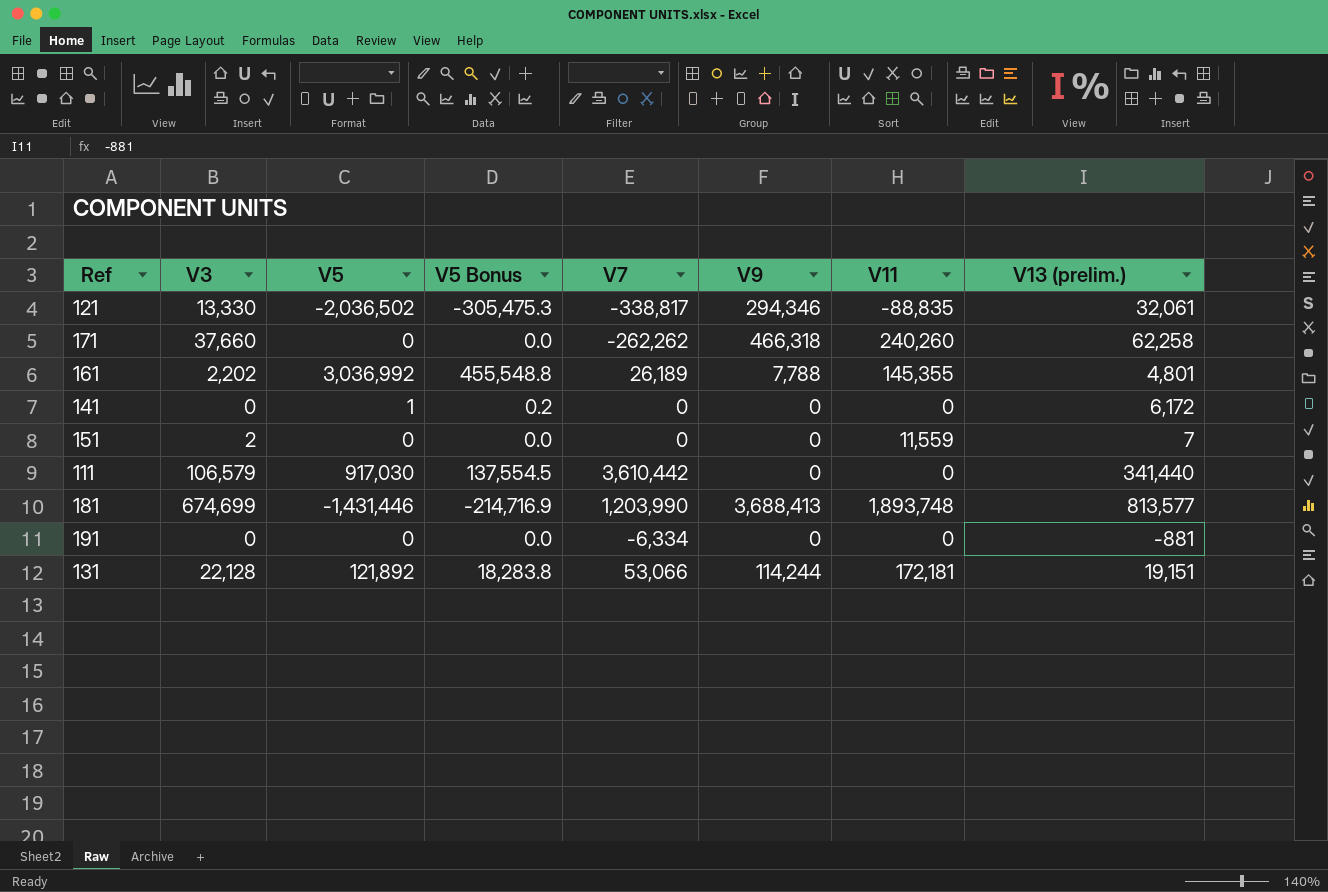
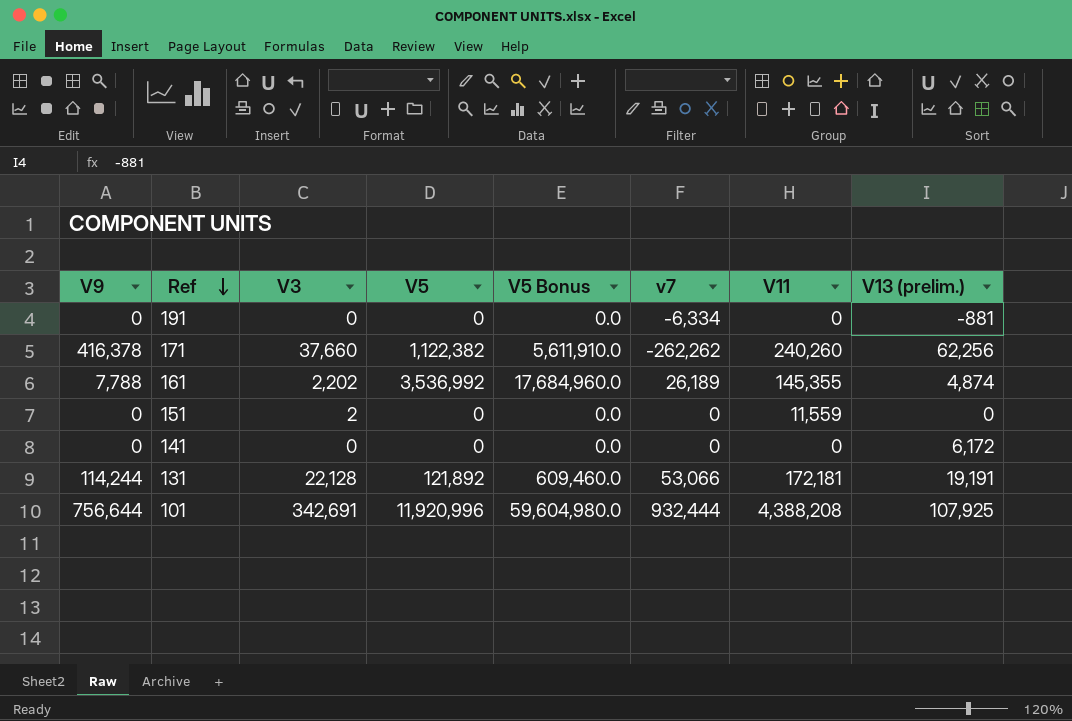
row order: none -> Ref descending
column V9 | position: 6 -> 1
column V5 Bonus | formula: [V5] * 0.15 -> [V5] * 5
column name: V7 -> v7
row 121: 13,330 | -2,036,502 | -305,475.3 | -338,817 | 294,346 | -88,835 | 32,061 -> none
row 111: 106,579 | 917,030 | 137,554.5 | 3,610,442 | 0 | 0 | 341,440 -> none
row 181: 674,699 | -1,431,446 | -214,716.9 | 1,203,990 | 3,688,413 | 1,893,748 | 813,577 -> none
171 | V9: 466,318 -> 416,378
171 | V5: 0 -> 1,122,382
171 | V13 (prelim.): 62,258 -> 62,256
161 | V5: 3,036,992 -> 3,536,992
161 | V13 (prelim.): 4,801 -> 4,874
151 | V13 (prelim.): 7 -> 0
141 | V5: 1 -> 0
131 | V13 (prelim.): 19,151 -> 19,191
row 101: none -> 756,644 | 342,691 | 11,920,996 | 59,604,980.0 | 932,444 | 4,388,208 | 107,925

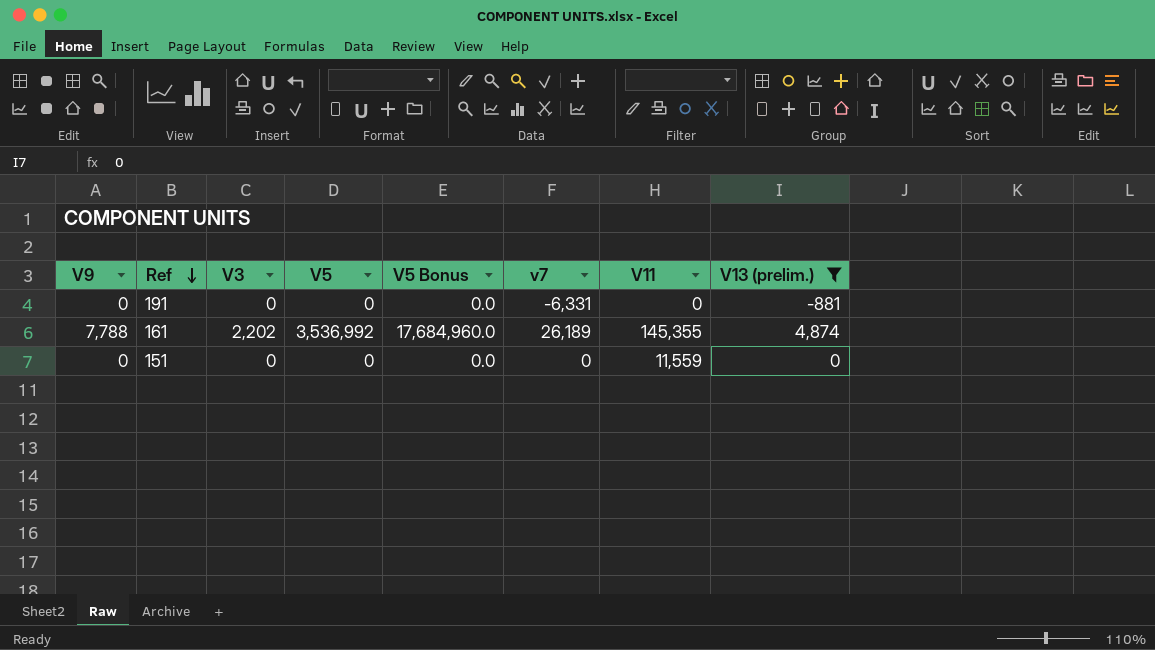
filter: none -> V13 (prelim.) <= 4,874
191 | v7: -6,334 -> -6,331
151 | V3: 2 -> 0

